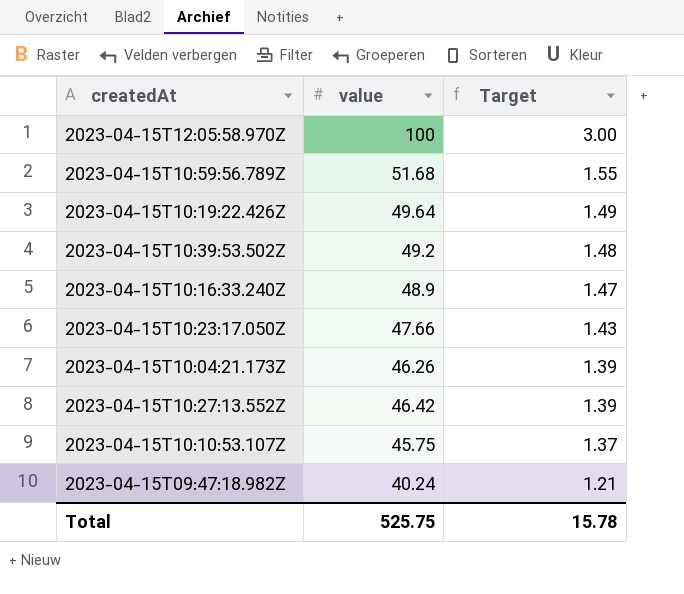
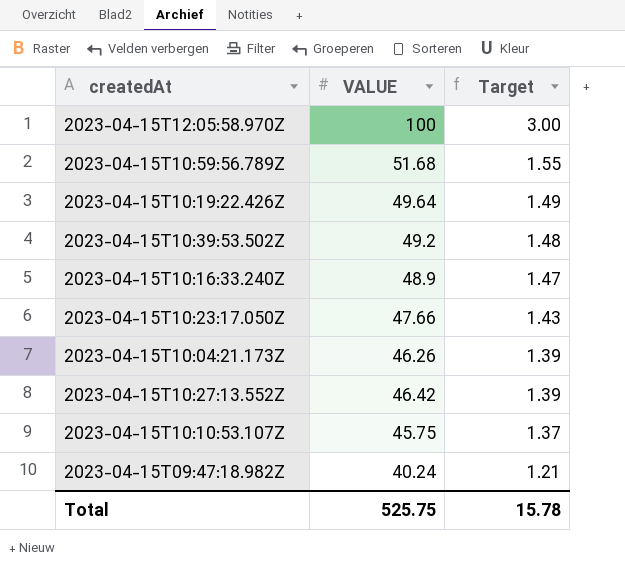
column name: value -> VALUE

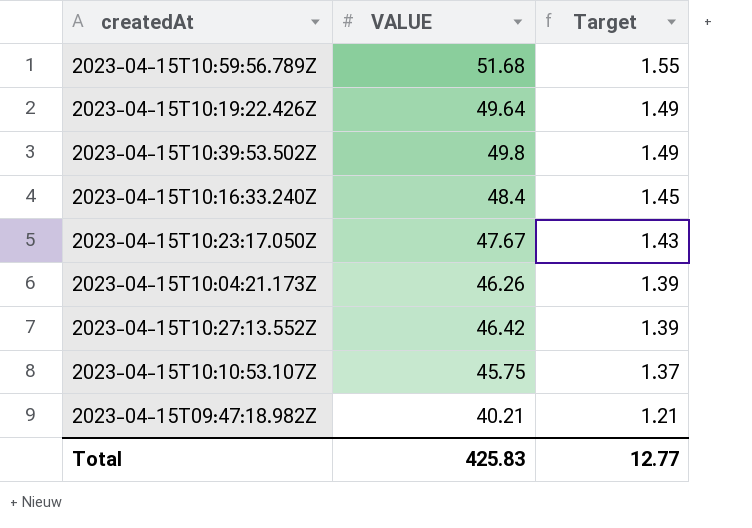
row 2023-04-15T12:05:58.970Z: 100 | 3.00 -> none
2023-04-15T10:39:53.502Z | VALUE: 49.2 -> 49.8
2023-04-15T10:39:53.502Z | Target: 1.48 -> 1.49
2023-04-15T10:16:33.240Z | VALUE: 48.9 -> 48.4
2023-04-15T10:16:33.240Z | Target: 1.47 -> 1.45
2023-04-15T10:23:17.050Z | VALUE: 47.66 -> 47.67
2023-04-15T09:47:18.982Z | VALUE: 40.24 -> 40.21
Total | VALUE: 525.75 -> 425.83
Total | Target: 15.78 -> 12.77

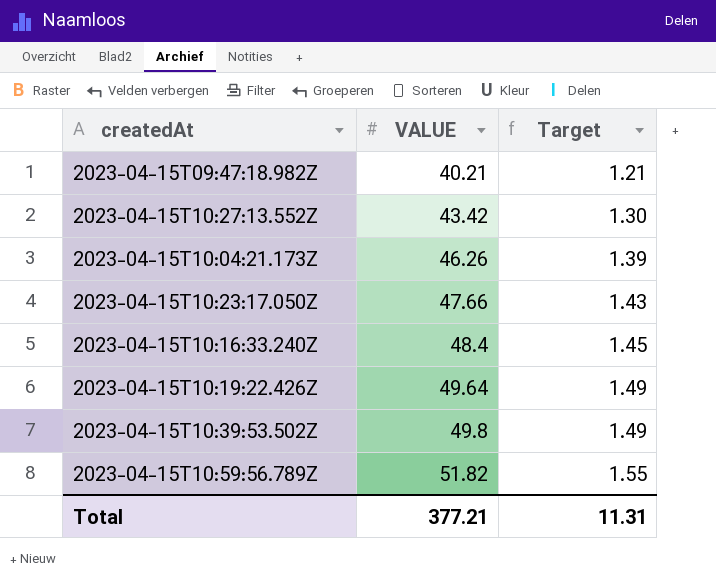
row order: Target descending -> VALUE ascending
row 2023-04-15T10:10:53.107Z: 45.75 | 1.37 -> none
2023-04-15T10:27:13.552Z | VALUE: 46.42 -> 43.42
2023-04-15T10:27:13.552Z | Target: 1.39 -> 1.30
2023-04-15T10:23:17.050Z | VALUE: 47.67 -> 47.66
2023-04-15T10:59:56.789Z | VALUE: 51.68 -> 51.82
Total | VALUE: 425.83 -> 377.21
Total | Target: 12.77 -> 11.31

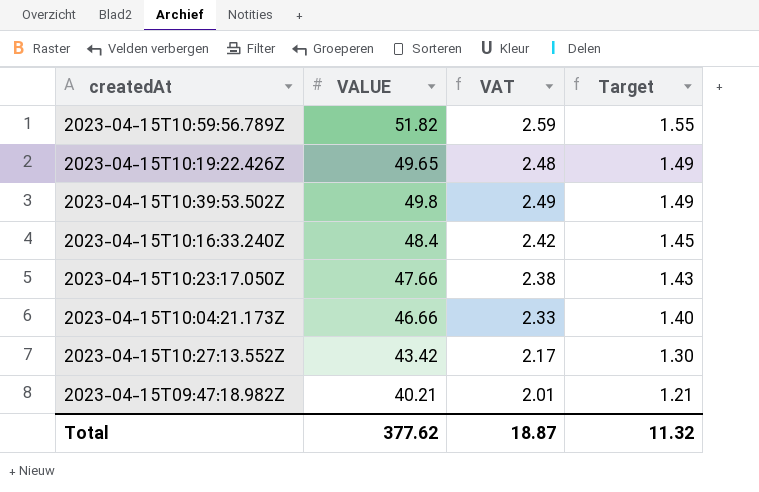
row order: VALUE ascending -> Target descending
column VAT | formula: none -> [VALUE] * 0.05
2023-04-15T10:19:22.426Z | VALUE: 49.64 -> 49.65
2023-04-15T10:04:21.173Z | VALUE: 46.26 -> 46.66
2023-04-15T10:04:21.173Z | Target: 1.39 -> 1.40
Total | VALUE: 377.21 -> 377.62
Total | Target: 11.31 -> 11.32

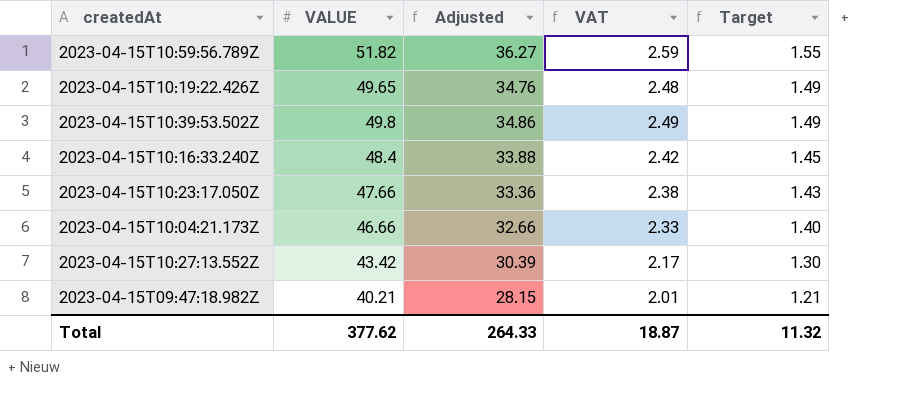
column Adjusted | formula: none -> [VALUE] * 0.7

